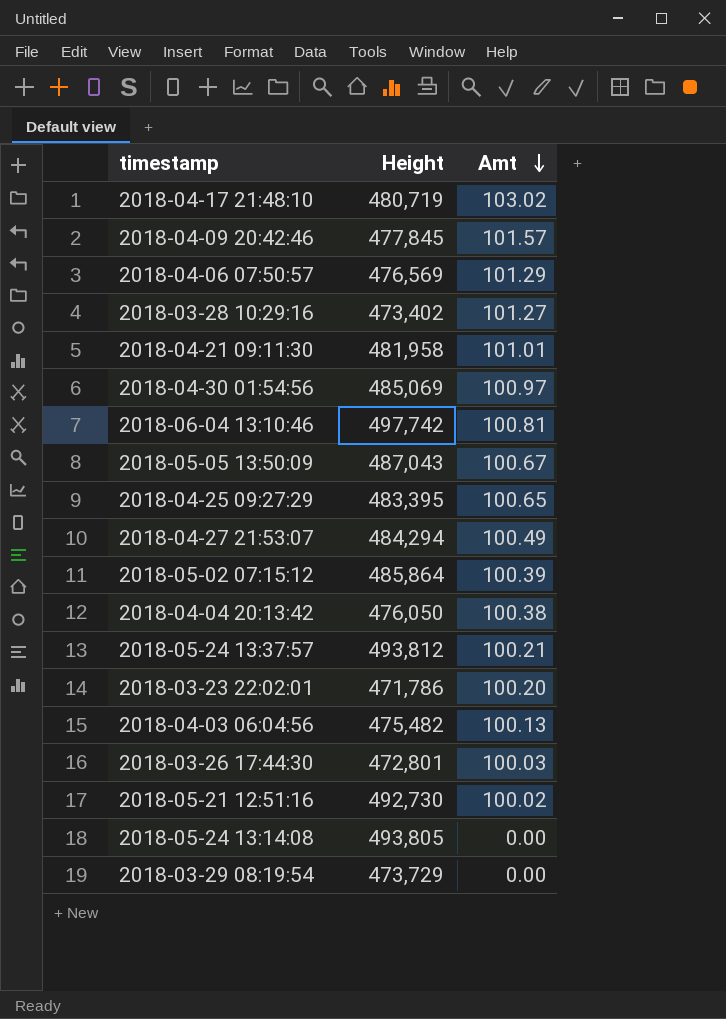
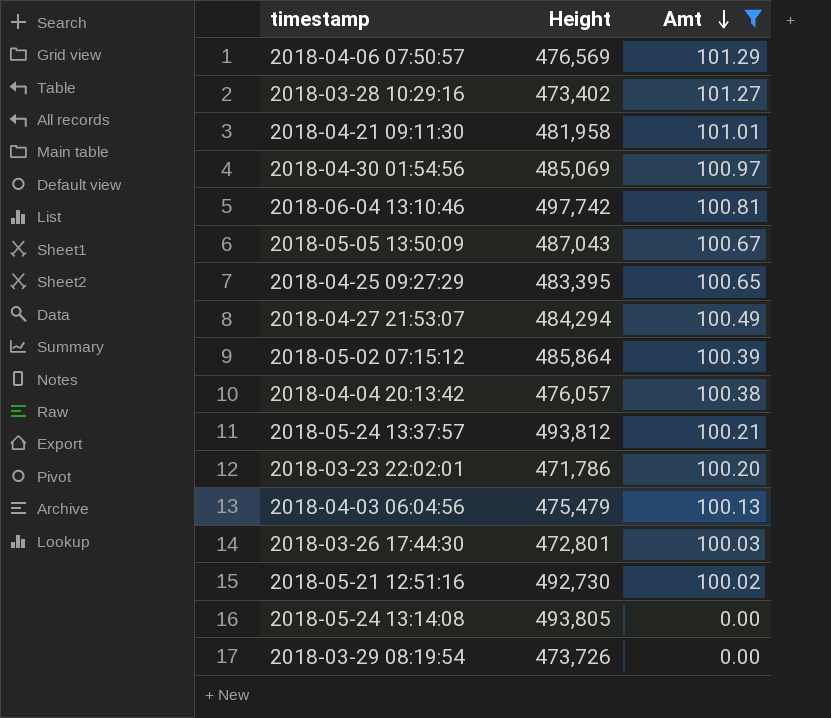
filter: none -> Amt <= 101.29
2018-04-04 20:13:42 | Height: 476,050 -> 476,057
2018-04-03 06:04:56 | Height: 475,482 -> 475,479
2018-03-29 08:19:54 | Height: 473,729 -> 473,726

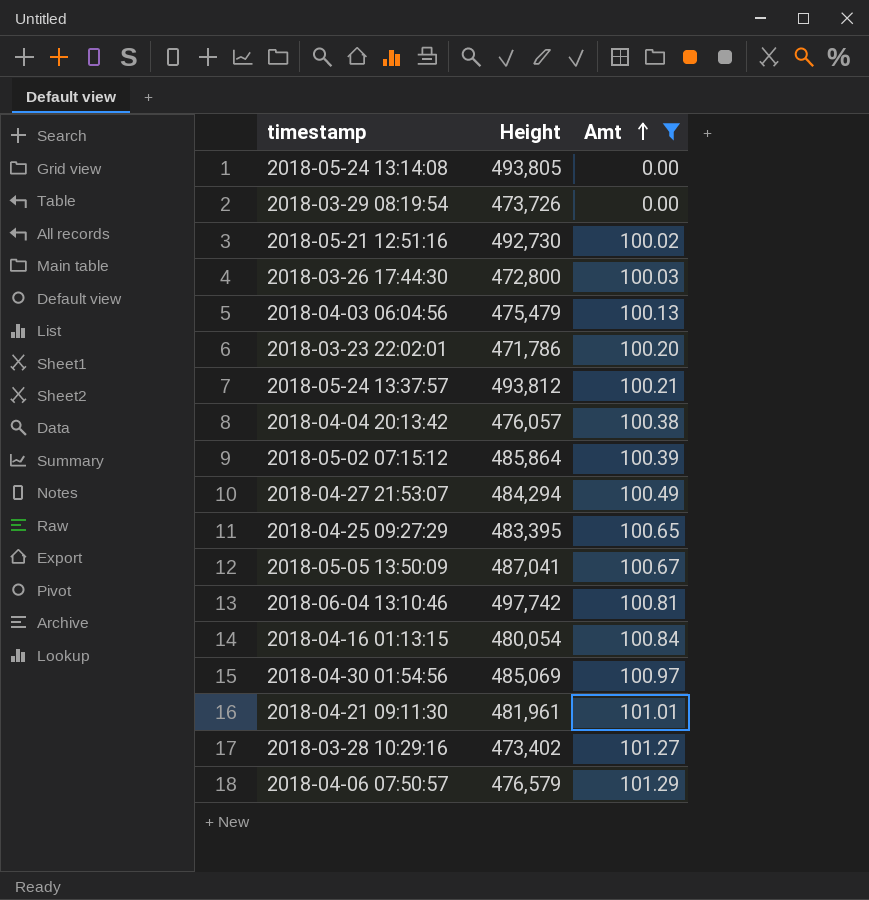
row order: Amt descending -> Amt ascending
2018-03-26 17:44:30 | Height: 472,801 -> 472,800
2018-05-05 13:50:09 | Height: 487,043 -> 487,041
row 2018-04-16 01:13:15: none -> 480,054 | 100.84
2018-04-21 09:11:30 | Height: 481,958 -> 481,961
2018-04-06 07:50:57 | Height: 476,569 -> 476,579

